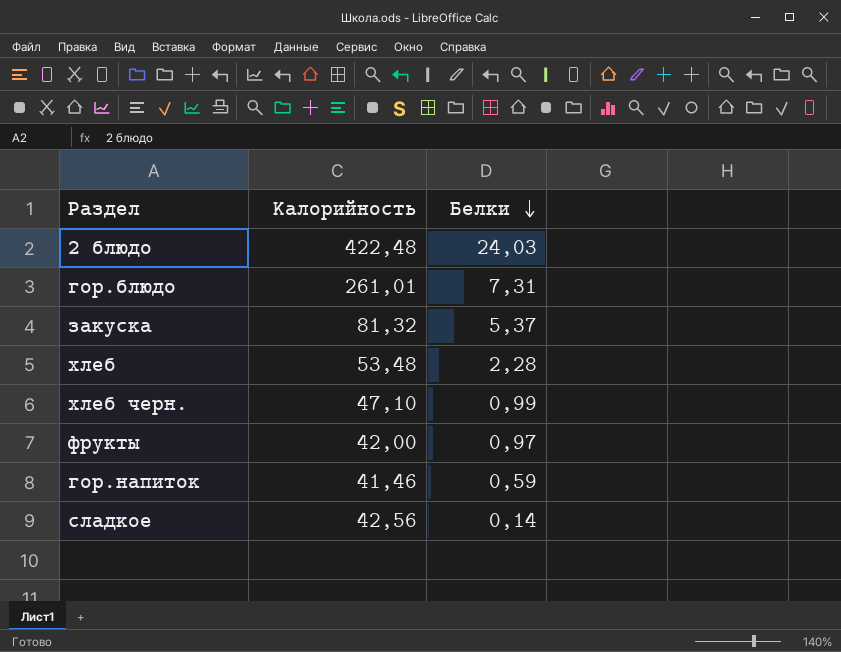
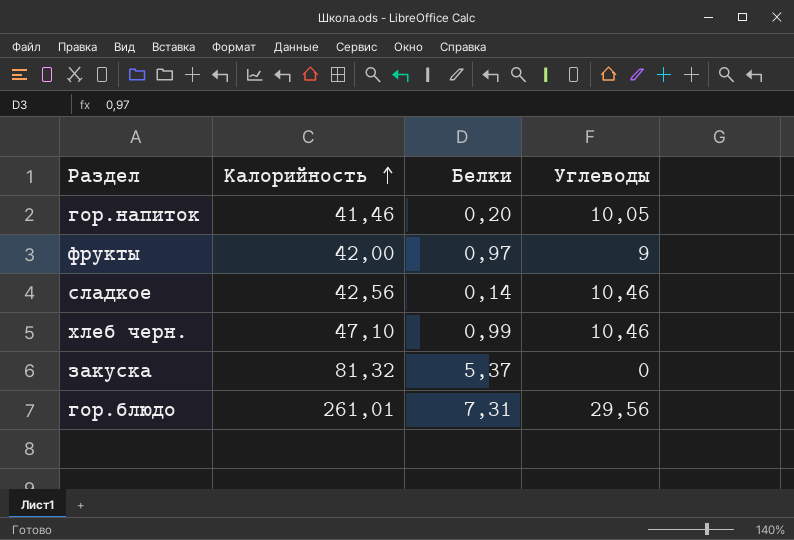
row order: Белки descending -> Калорийность ascending
column Углеводы | position: none -> 4
row 2 блюдо: 422,48 | 24,03 -> none
row хлеб: 53,48 | 2,28 -> none
гор.напиток | Белки: 0,59 -> 0,20

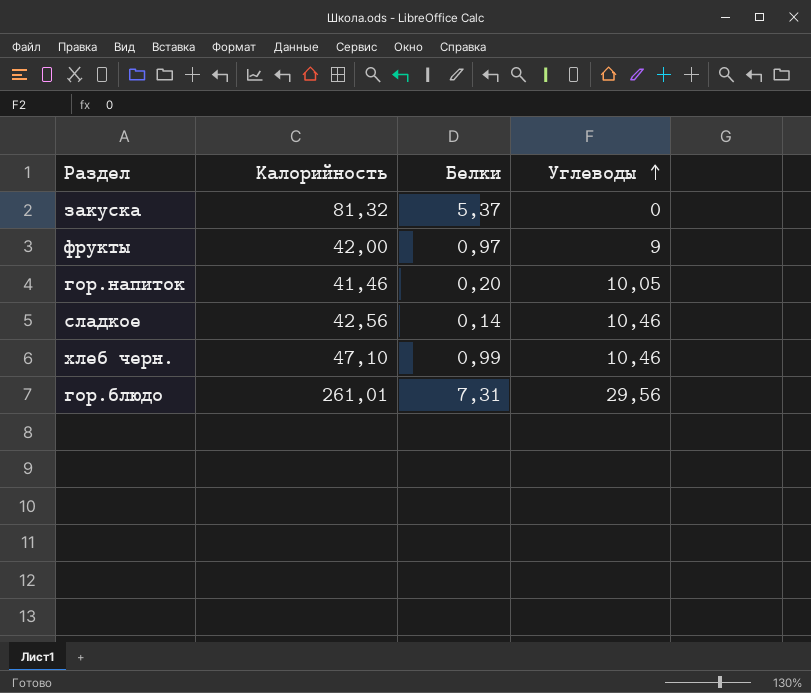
row order: Калорийность ascending -> Углеводы ascending

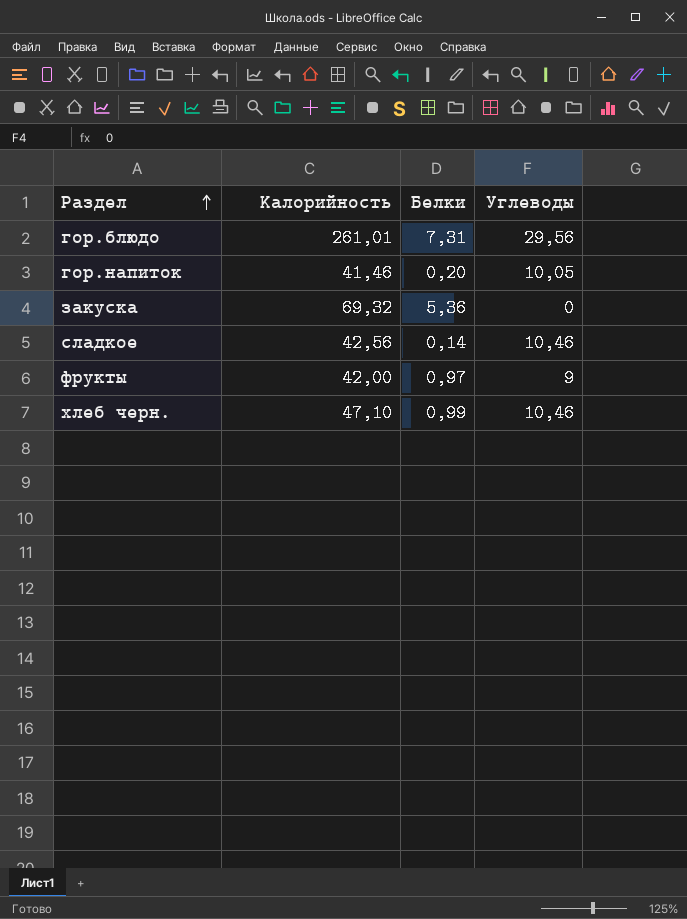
row order: Углеводы ascending -> Раздел ascending
закуска | Калорийность: 81,32 -> 69,32
закуска | Белки: 5,37 -> 5,36

